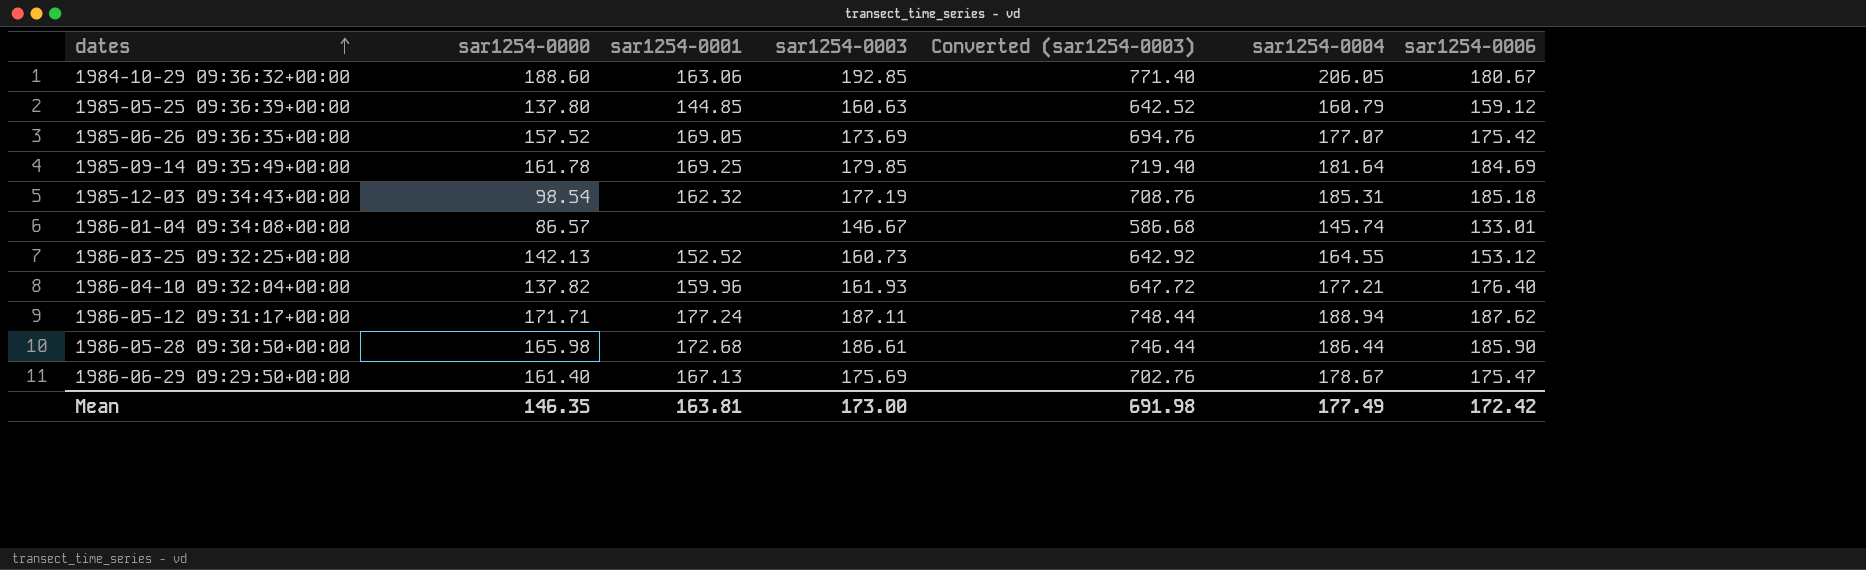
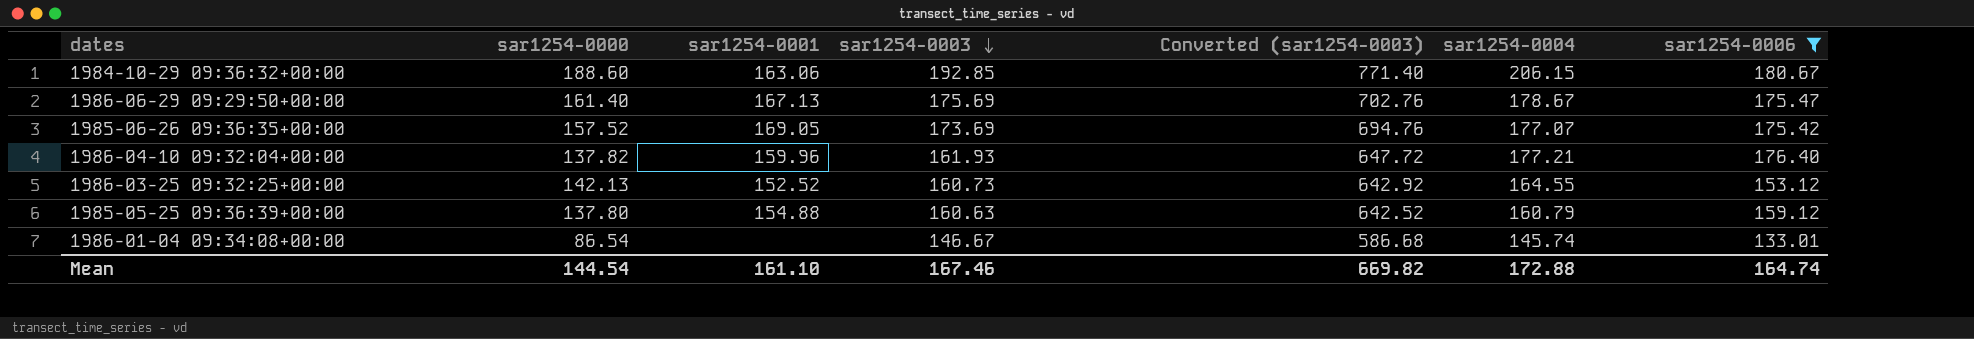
filter: none -> sar1254-0006 <= 180.67
row order: dates ascending -> sar1254-0003 descending
1984-10-29 09:36:32+00:00 | sar1254-0004: 206.05 -> 206.15
1985-05-25 09:36:39+00:00 | sar1254-0001: 144.85 -> 154.88
1986-01-04 09:34:08+00:00 | sar1254-0000: 86.57 -> 86.54
Mean | sar1254-0000: 146.35 -> 144.54
Mean | sar1254-0001: 163.81 -> 161.10
Mean | sar1254-0003: 173.00 -> 167.46
Mean | Converted (sar1254-0003): 691.98 -> 669.82
Mean | sar1254-0004: 177.49 -> 172.88
Mean | sar1254-0006: 172.42 -> 164.74

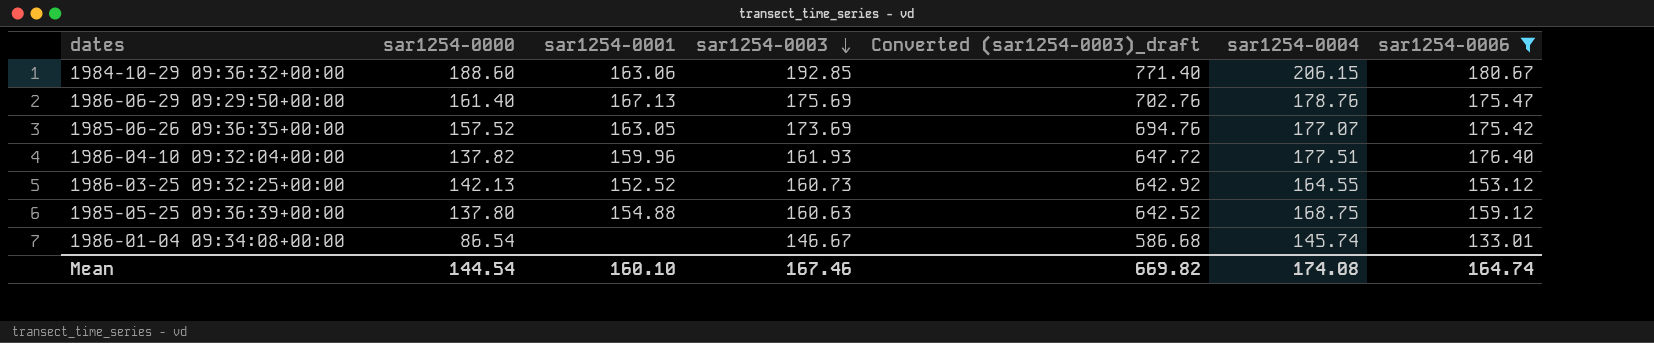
column name: Converted (sar1254-0003) -> Converted (sar1254-0003)_draft
1986-06-29 09:29:50+00:00 | sar1254-0004: 178.67 -> 178.76
1985-06-26 09:36:35+00:00 | sar1254-0001: 169.05 -> 163.05
1986-04-10 09:32:04+00:00 | sar1254-0004: 177.21 -> 177.51
1985-05-25 09:36:39+00:00 | sar1254-0004: 160.79 -> 168.75
Mean | sar1254-0001: 161.10 -> 160.10
Mean | sar1254-0004: 172.88 -> 174.08

